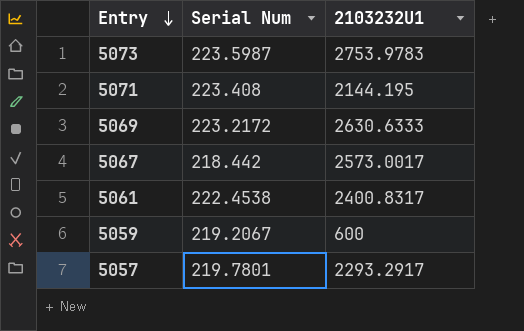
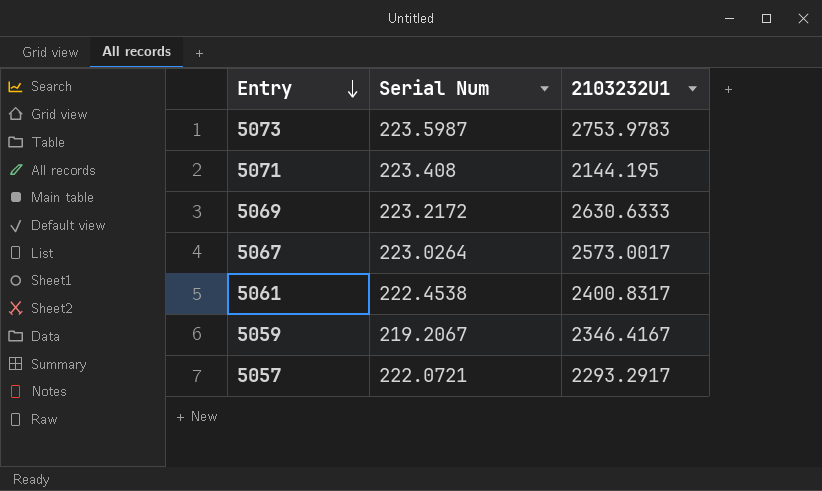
5067 | Serial Num: 218.442 -> 223.0264
5059 | 2103232U1: 600 -> 2346.4167
5057 | Serial Num: 219.7801 -> 222.0721

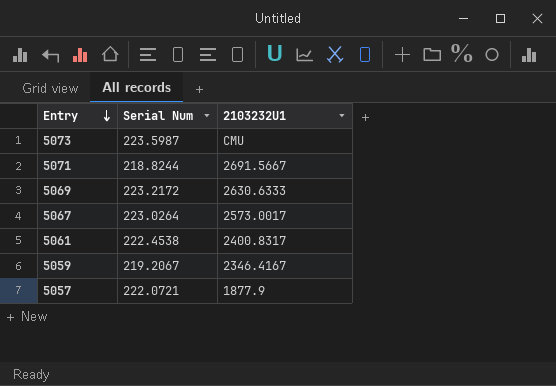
5073 | 2103232U1: 2753.9783 -> CMU
5071 | Serial Num: 223.408 -> 218.8244
5071 | 2103232U1: 2144.195 -> 2691.5667
5057 | 2103232U1: 2293.2917 -> 1877.9

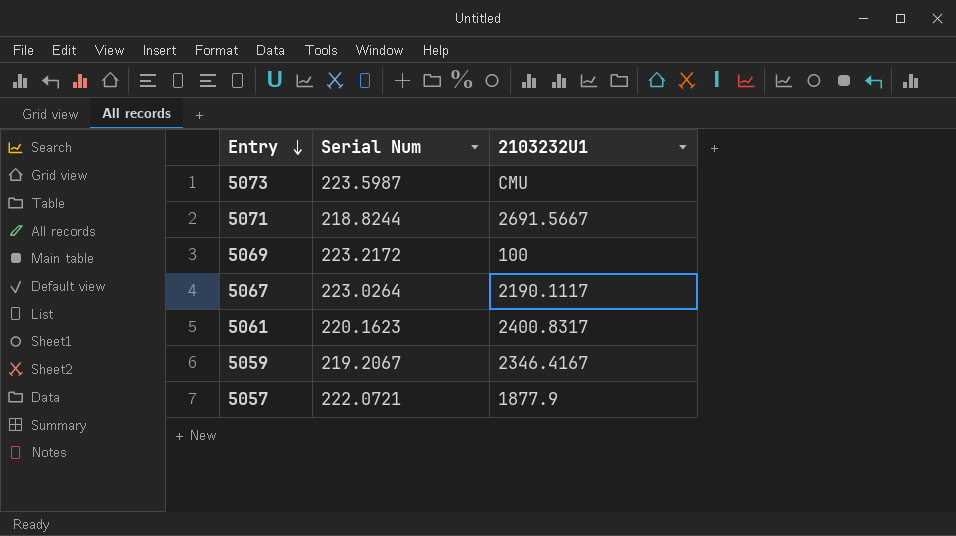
5069 | 2103232U1: 2630.6333 -> 100
5067 | 2103232U1: 2573.0017 -> 2190.1117
5061 | Serial Num: 222.4538 -> 220.1623

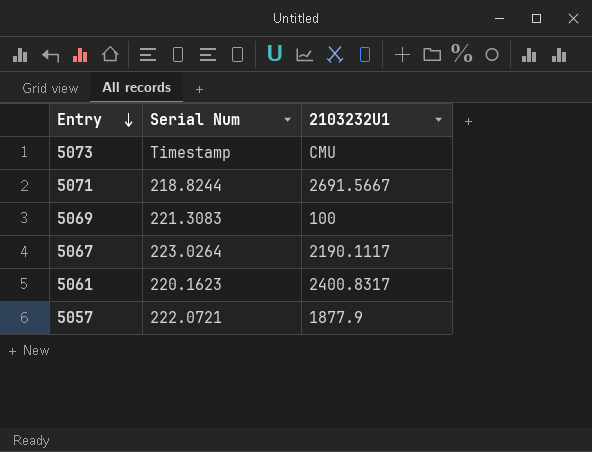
row 5059: 219.2067 | 2346.4167 -> none
5073 | Serial Num: 223.5987 -> Timestamp
5069 | Serial Num: 223.2172 -> 221.3083

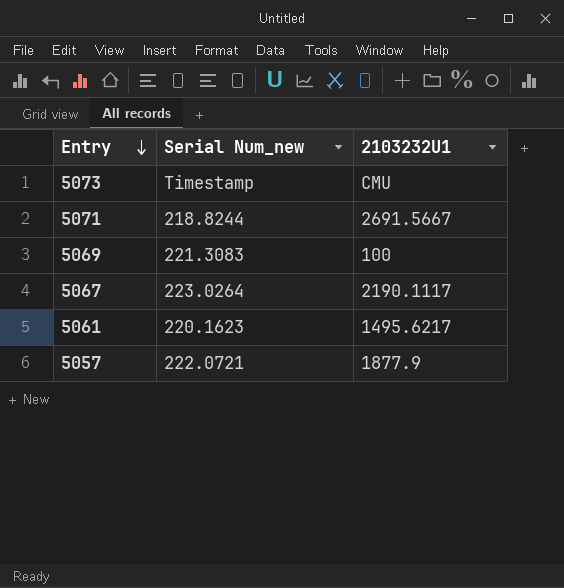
column name: Serial Num -> Serial Num_new
5061 | 2103232U1: 2400.8317 -> 1495.6217

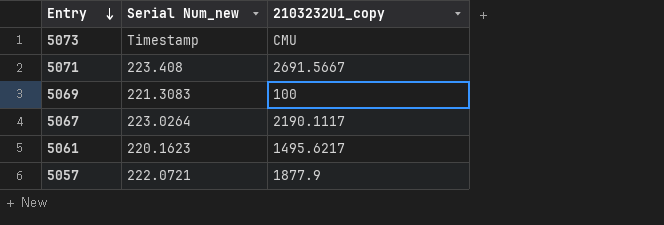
column name: 2103232U1 -> 2103232U1_copy
5071 | Serial Num_new: 218.8244 -> 223.408

